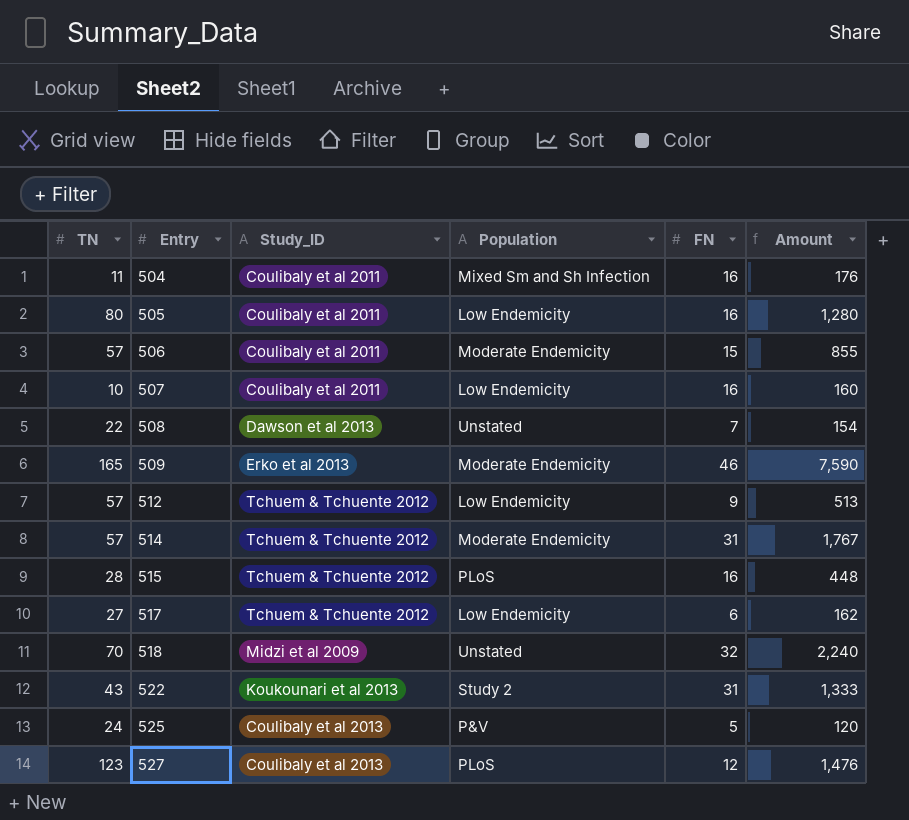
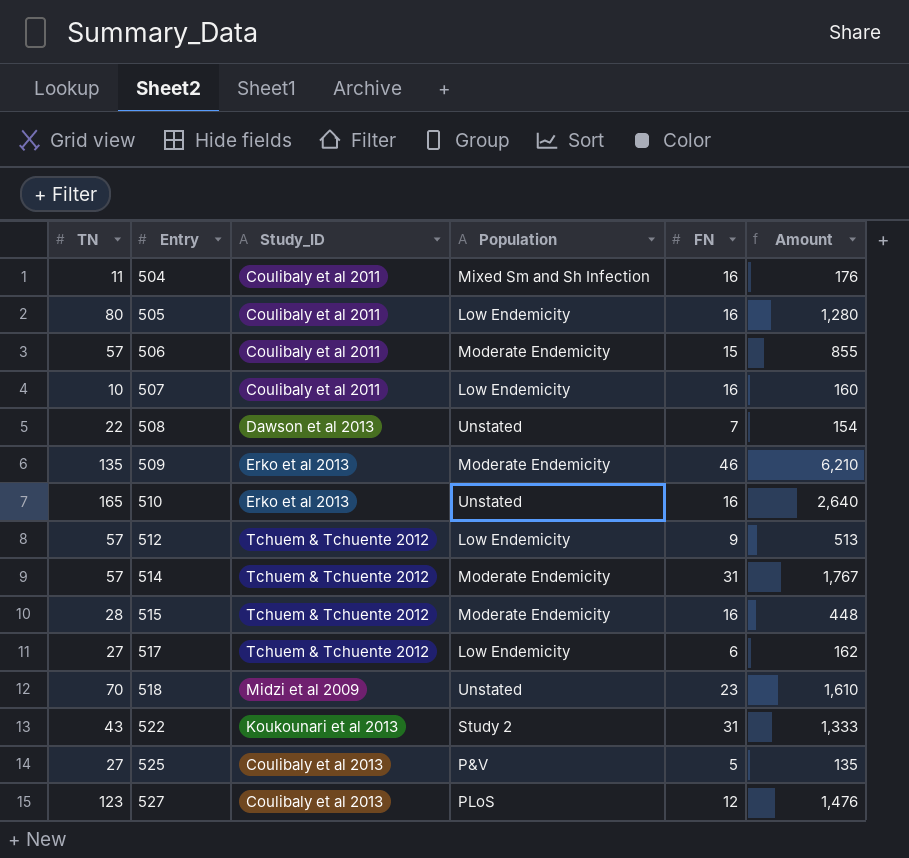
509 | TN: 165 -> 135
509 | Amount: 7,590 -> 6,210
row 510: none -> 165 | Erko et al 2013 | Unstated | 16 | 2,640
515 | Population: PLoS -> Moderate Endemicity
518 | FN: 32 -> 23
518 | Amount: 2,240 -> 1,610
525 | TN: 24 -> 27
525 | Amount: 120 -> 135

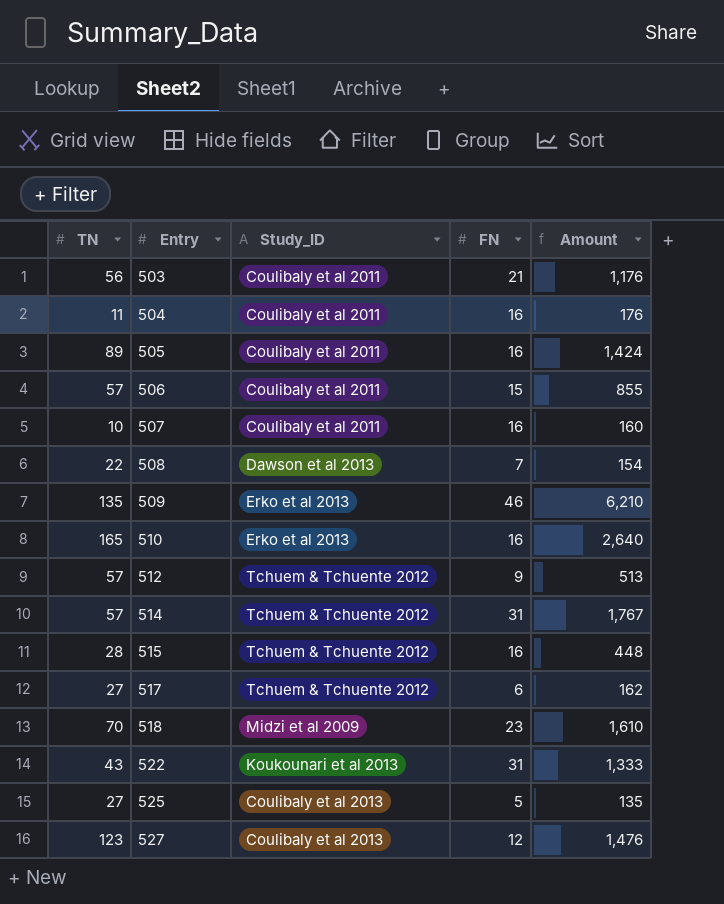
column Population | position: 4 -> none
row 503: none -> 56 | Coulibaly et al 2011 | 21 | 1,176
505 | TN: 80 -> 89
505 | Amount: 1,280 -> 1,424

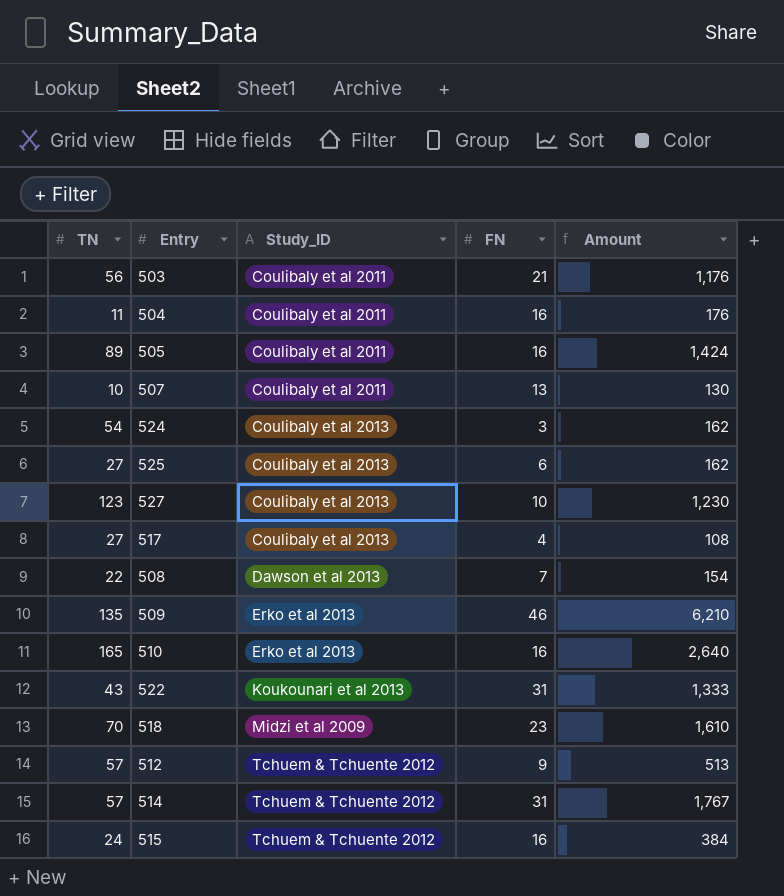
row order: Entry ascending -> Study_ID ascending
row 506: 57 | Coulibaly et al 2011 | 15 | 855 -> none
507 | FN: 16 -> 13
507 | Amount: 160 -> 130
row 524: none -> 54 | Coulibaly et al 2013 | 3 | 162
525 | FN: 5 -> 6
525 | Amount: 135 -> 162
527 | FN: 12 -> 10
527 | Amount: 1,476 -> 1,230
517 | Study_ID: Tchuem & Tchuente 2012 -> Coulibaly et al 2013
517 | FN: 6 -> 4
517 | Amount: 162 -> 108
515 | TN: 28 -> 24
515 | Amount: 448 -> 384

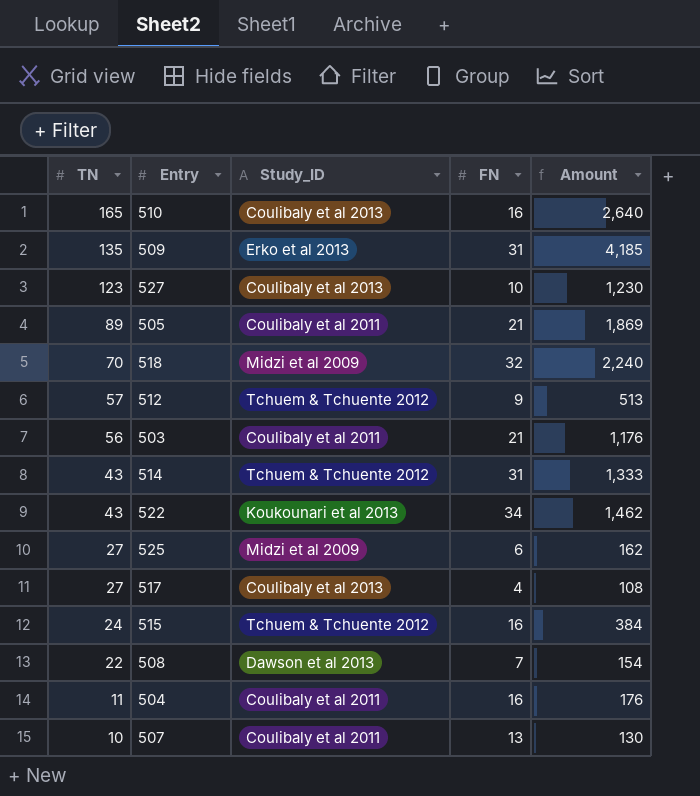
row order: Study_ID ascending -> TN descending
row 524: 54 | Coulibaly et al 2013 | 3 | 162 -> none
510 | Study_ID: Erko et al 2013 -> Coulibaly et al 2013
509 | FN: 46 -> 31
509 | Amount: 6,210 -> 4,185
505 | FN: 16 -> 21
505 | Amount: 1,424 -> 1,869
518 | FN: 23 -> 32
518 | Amount: 1,610 -> 2,240
514 | TN: 57 -> 43
514 | Amount: 1,767 -> 1,333
522 | FN: 31 -> 34
522 | Amount: 1,333 -> 1,462
525 | Study_ID: Coulibaly et al 2013 -> Midzi et al 2009

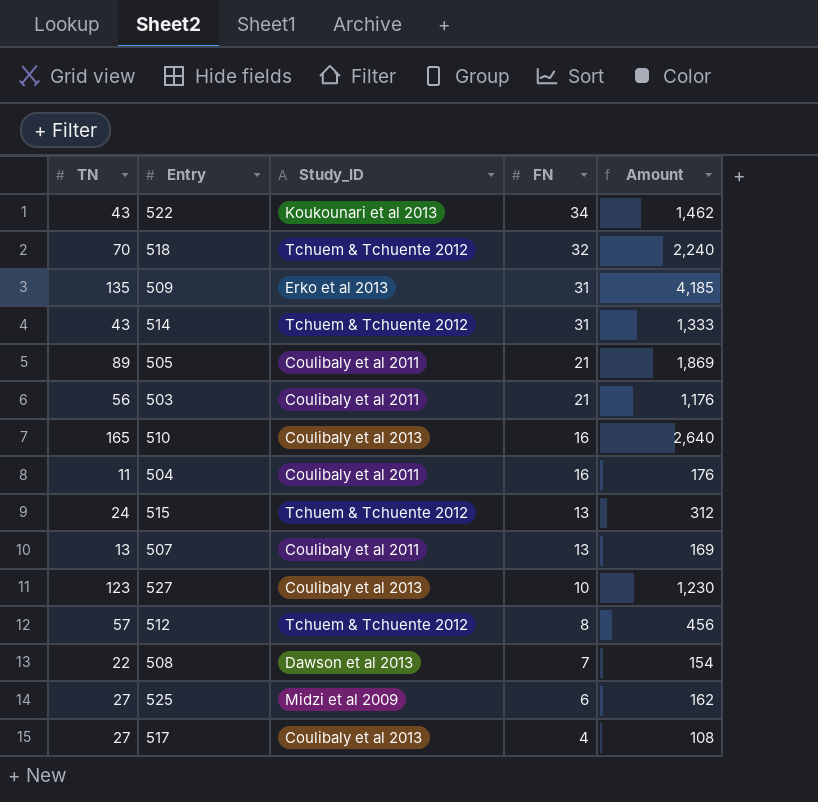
row order: TN descending -> FN descending
518 | Study_ID: Midzi et al 2009 -> Tchuem & Tchuente 2012
515 | FN: 16 -> 13
515 | Amount: 384 -> 312
507 | TN: 10 -> 13
507 | Amount: 130 -> 169
512 | FN: 9 -> 8
512 | Amount: 513 -> 456

